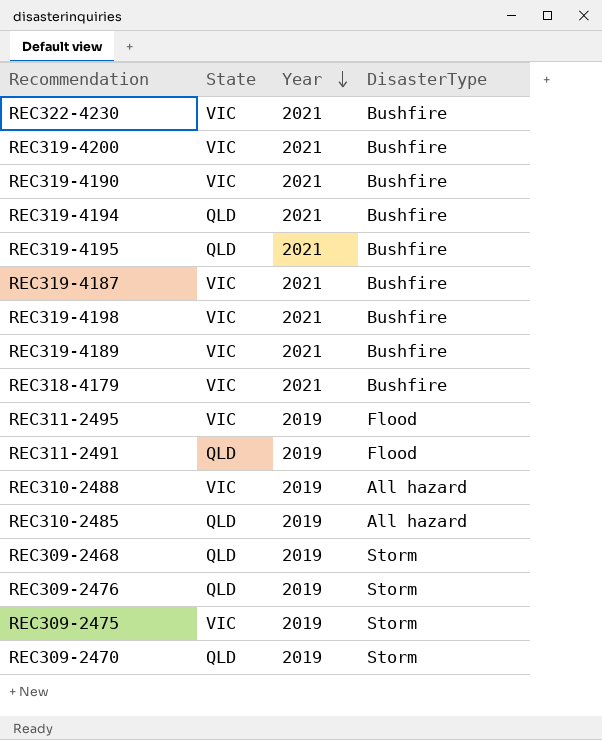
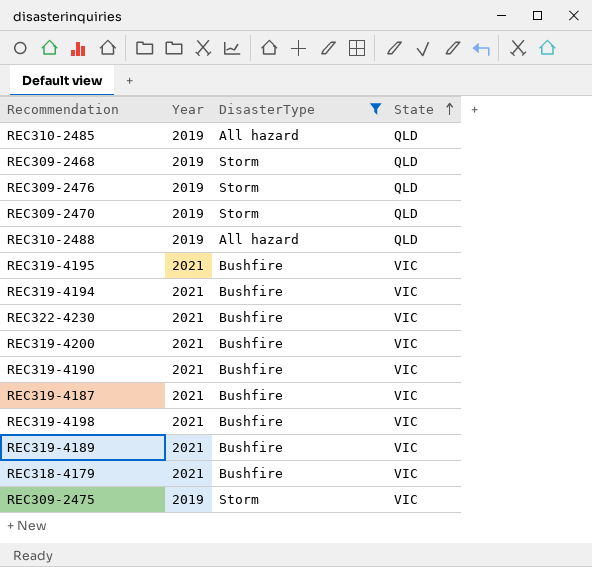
filter: none -> DisasterType != Flood
row order: Year descending -> State ascending
column State | position: 2 -> 4
REC310-2488 | State: VIC -> QLD
REC319-4195 | State: QLD -> VIC
REC319-4194 | State: QLD -> VIC

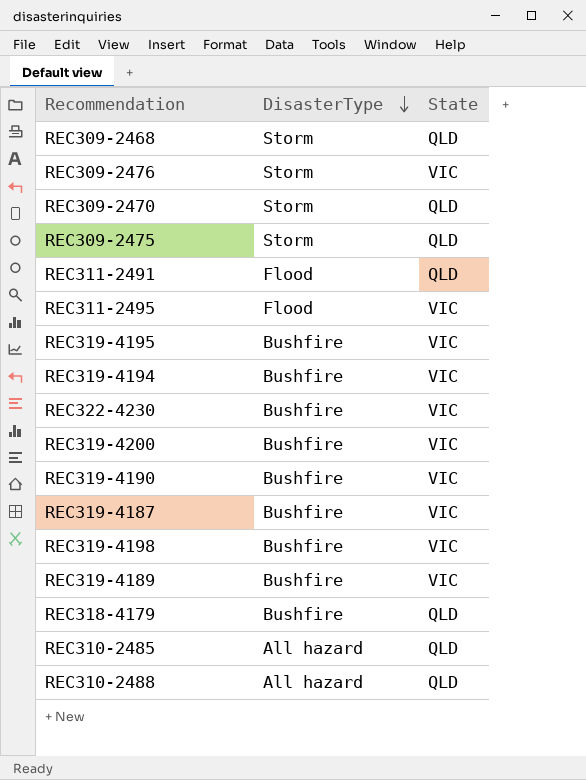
filter: DisasterType != Flood -> none
row order: State ascending -> DisasterType descending
column Year | position: 2 -> none
REC309-2476 | State: QLD -> VIC
REC309-2475 | State: VIC -> QLD
REC318-4179 | State: VIC -> QLD

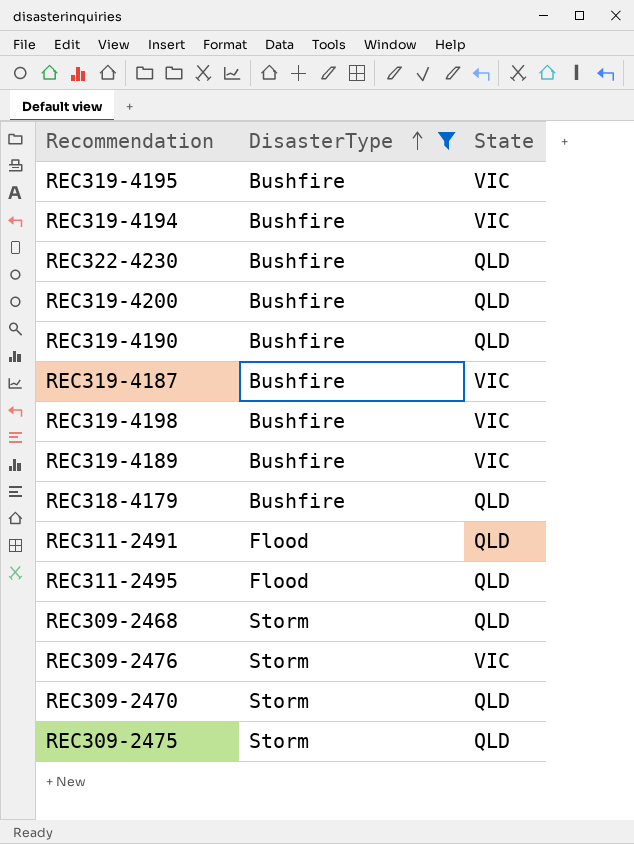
filter: none -> DisasterType != All hazard
row order: DisasterType descending -> DisasterType ascending
REC322-4230 | State: VIC -> QLD
REC319-4200 | State: VIC -> QLD
REC319-4190 | State: VIC -> QLD
REC311-2495 | State: VIC -> QLD

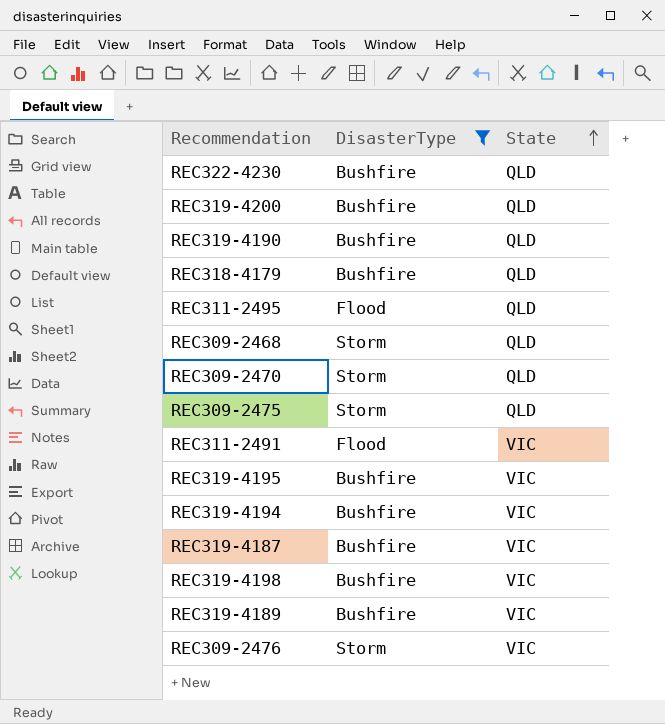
row order: DisasterType ascending -> State ascending
REC311-2491 | State: QLD -> VIC

